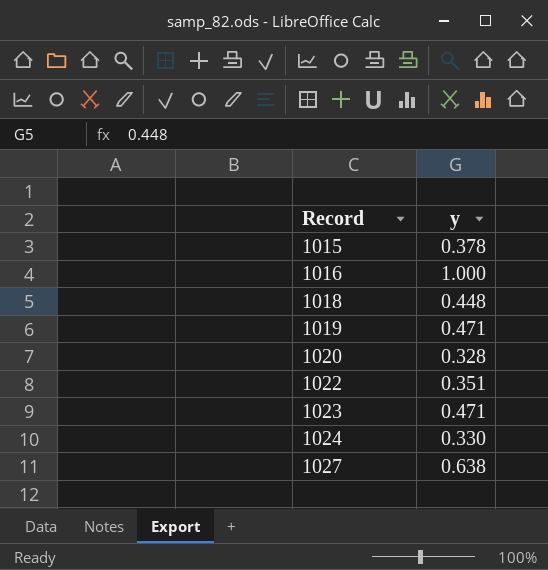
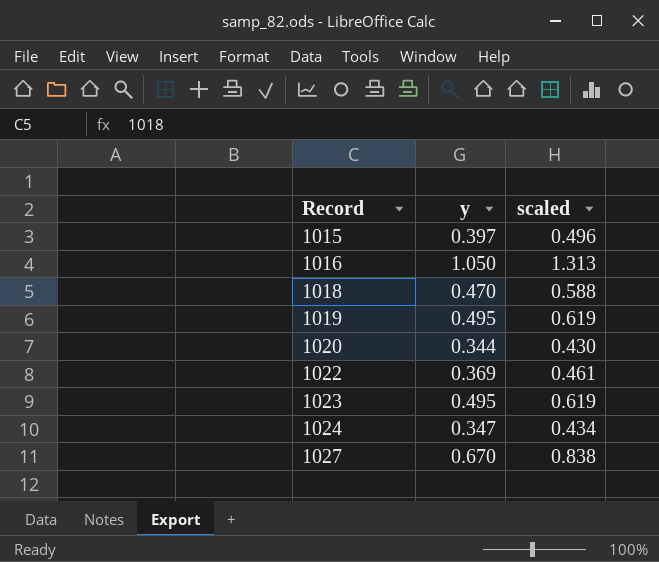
column scaled | formula: none -> [y] * 1.25
1015 | y: 0.378 -> 0.397
1016 | y: 1.000 -> 1.050
1018 | y: 0.448 -> 0.470
1019 | y: 0.471 -> 0.495
1020 | y: 0.328 -> 0.344
1022 | y: 0.351 -> 0.369
1023 | y: 0.471 -> 0.495
1024 | y: 0.330 -> 0.347
1027 | y: 0.638 -> 0.670

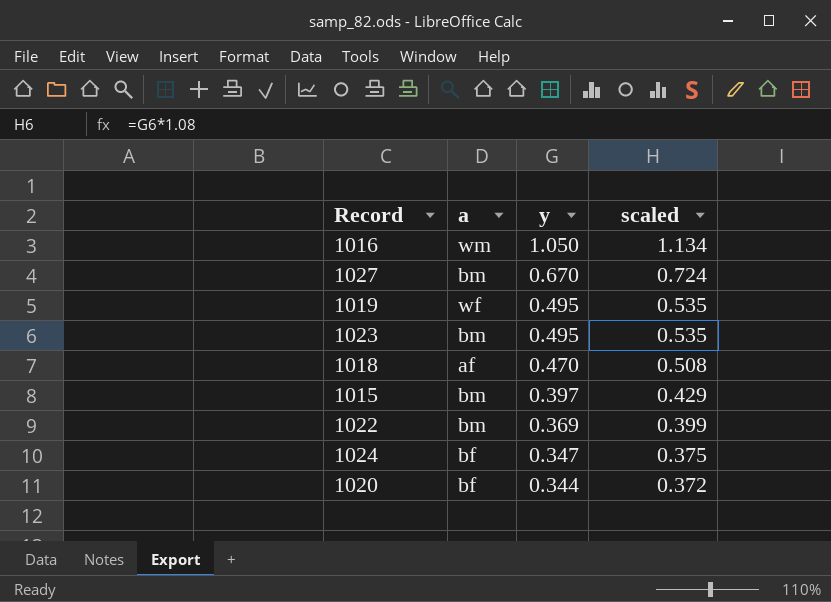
row order: Record ascending -> y descending
column a | position: none -> 2
column scaled | formula: [y] * 1.25 -> [y] * 1.08

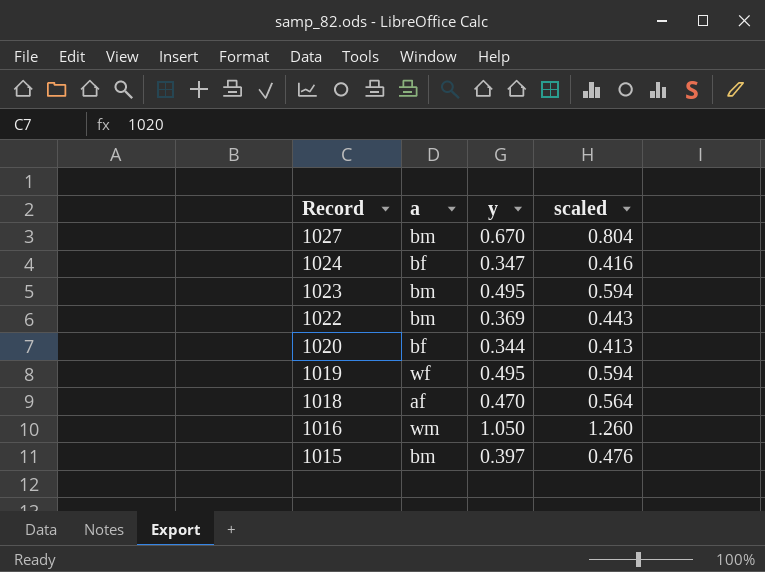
row order: y descending -> Record descending
column scaled | formula: [y] * 1.08 -> [y] * 1.2

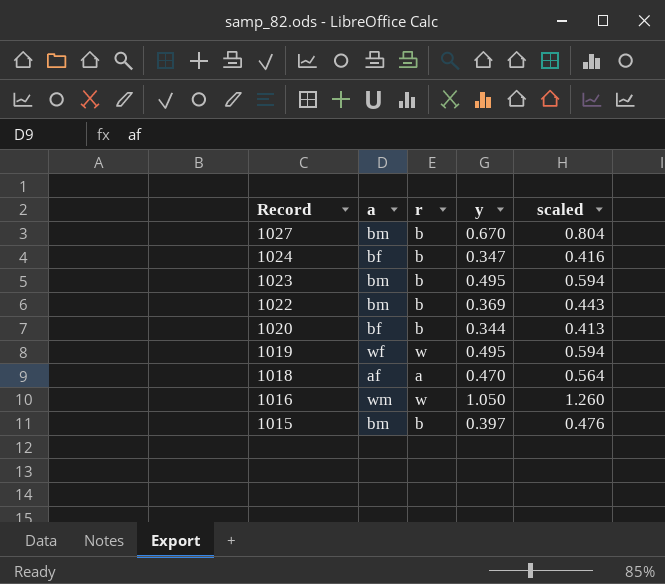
column r | position: none -> 3

